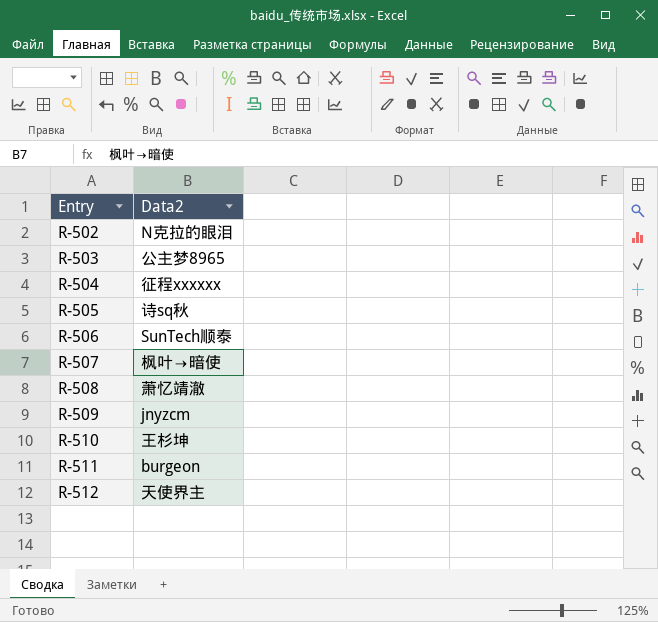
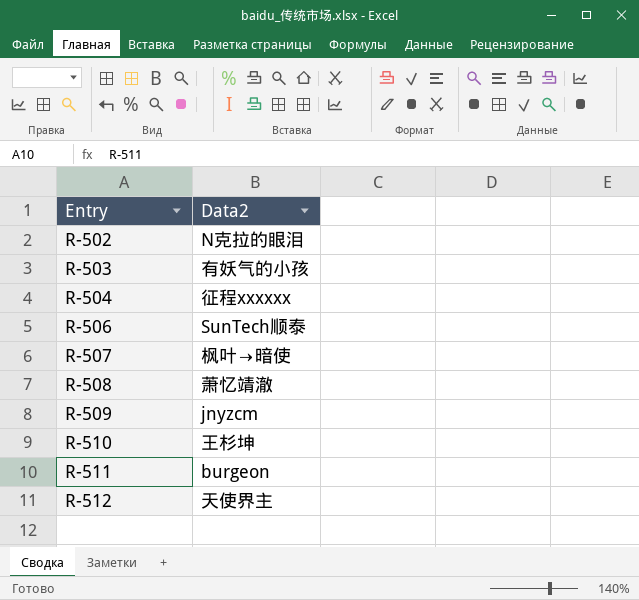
row R-505: 诗sq秋 -> none
R-503 | Data2: 公主梦8965 -> 有妖气的小孩

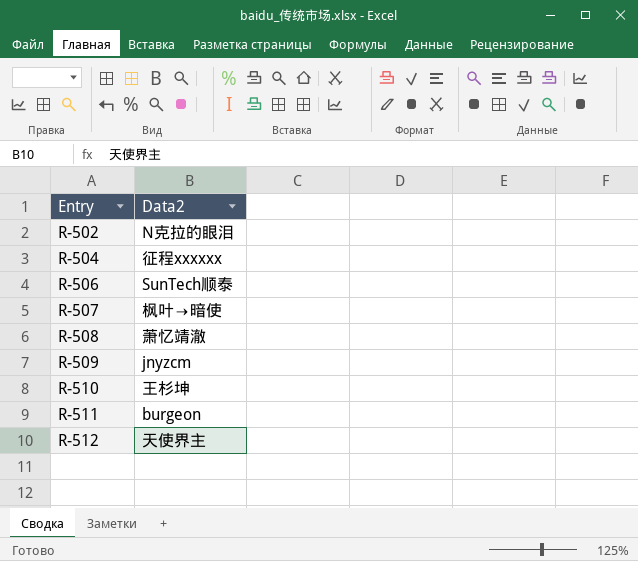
row R-503: 有妖气的小孩 -> none

